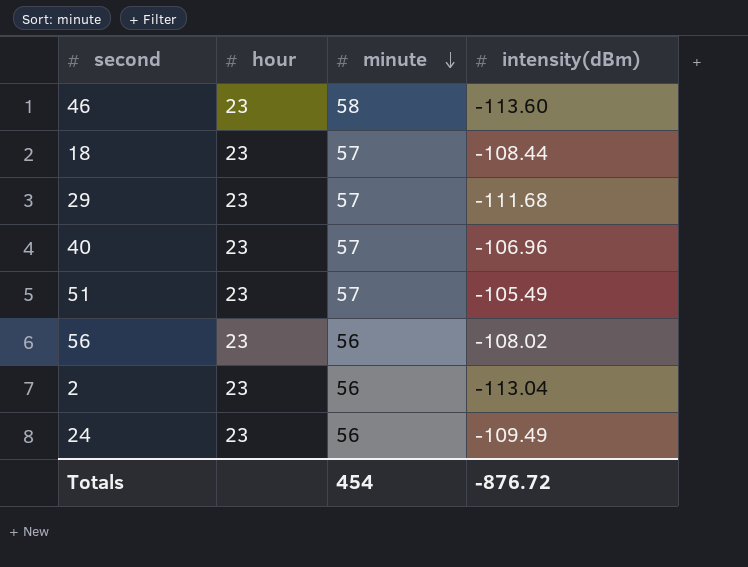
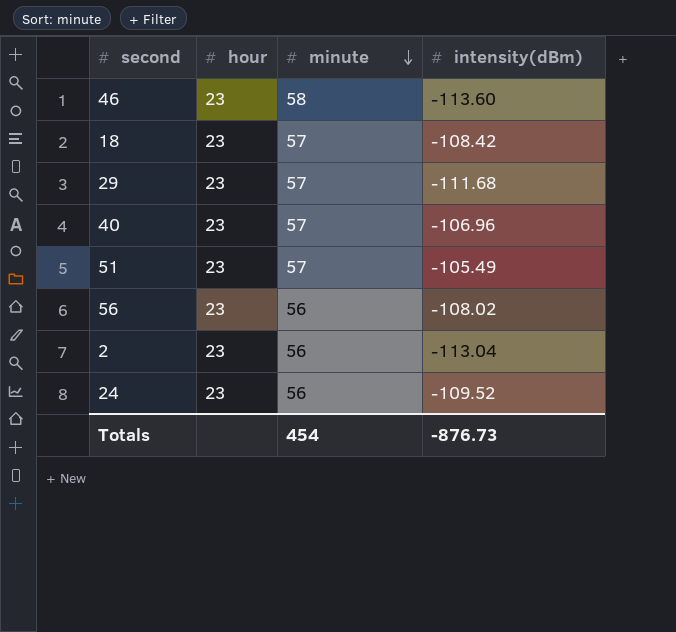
18 | intensity(dBm): -108.44 -> -108.42
24 | intensity(dBm): -109.49 -> -109.52
Totals | intensity(dBm): -876.72 -> -876.73

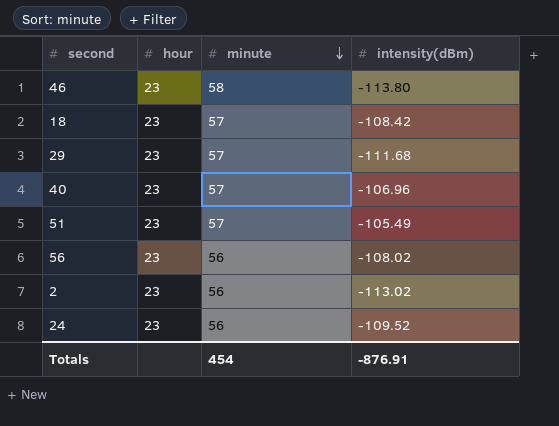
46 | intensity(dBm): -113.60 -> -113.80
2 | intensity(dBm): -113.04 -> -113.02
Totals | intensity(dBm): -876.73 -> -876.91

